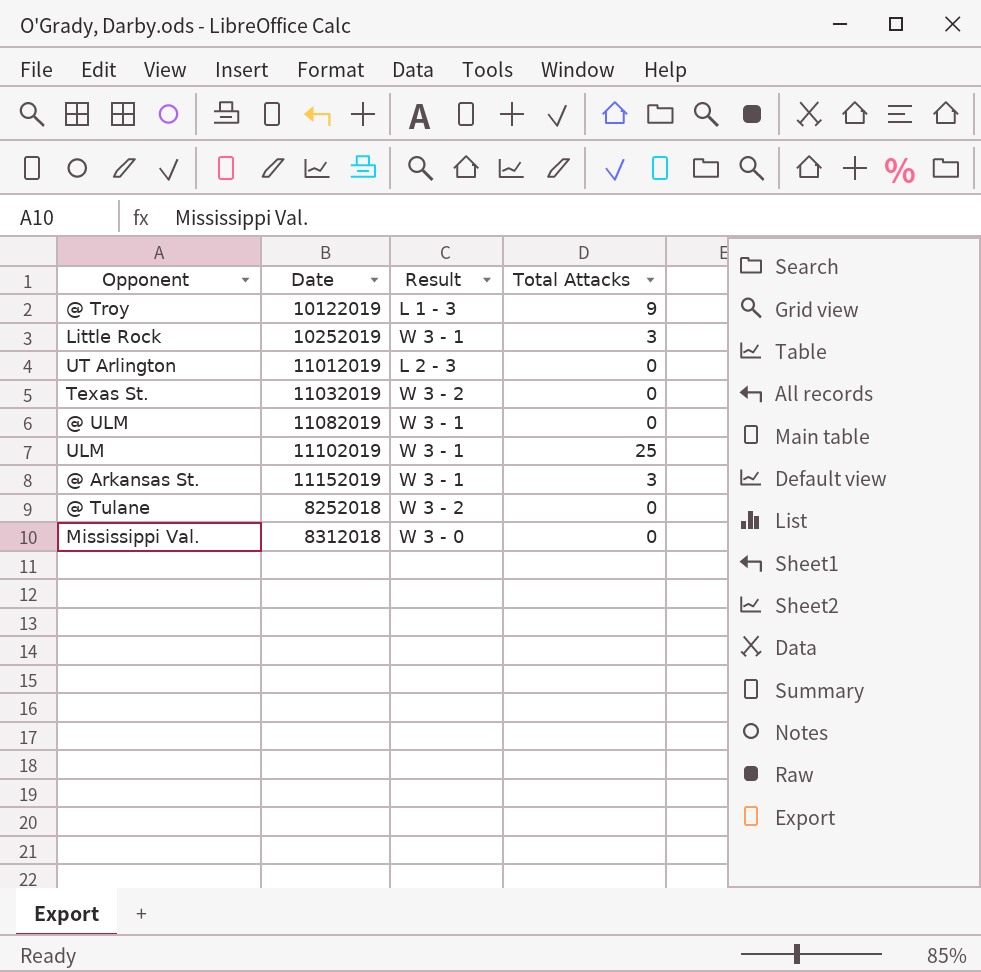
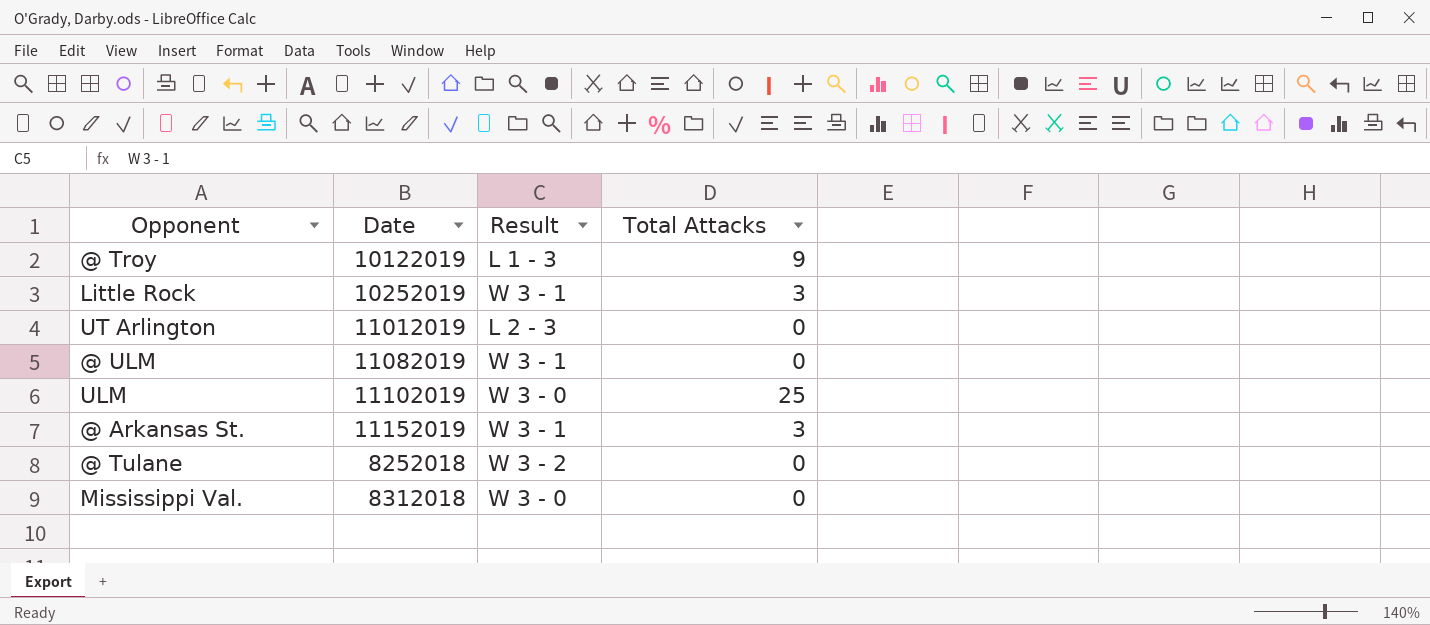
row Texas St.: 11032019 | W 3 - 2 | 0 -> none
ULM | Result: W 3 - 1 -> W 3 - 0

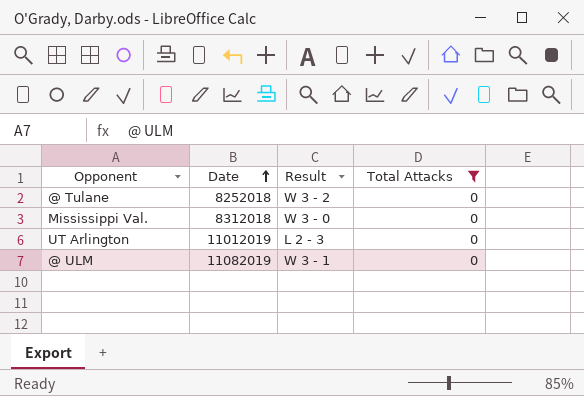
filter: none -> Total Attacks = 0
row order: none -> Date ascending

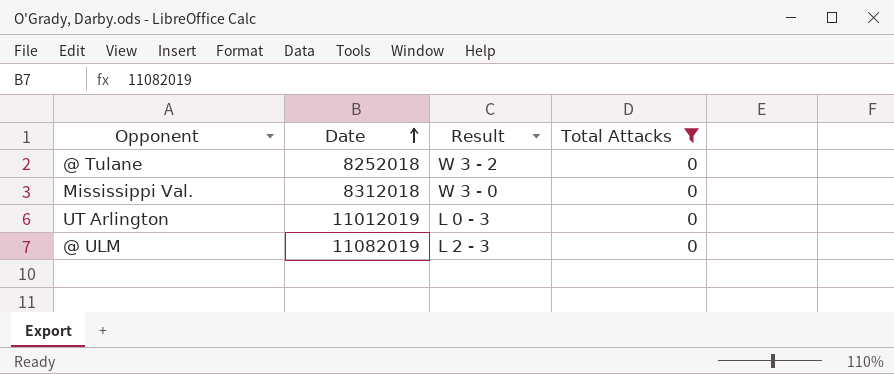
UT Arlington | Result: L 2 - 3 -> L 0 - 3
@ ULM | Result: W 3 - 1 -> L 2 - 3

